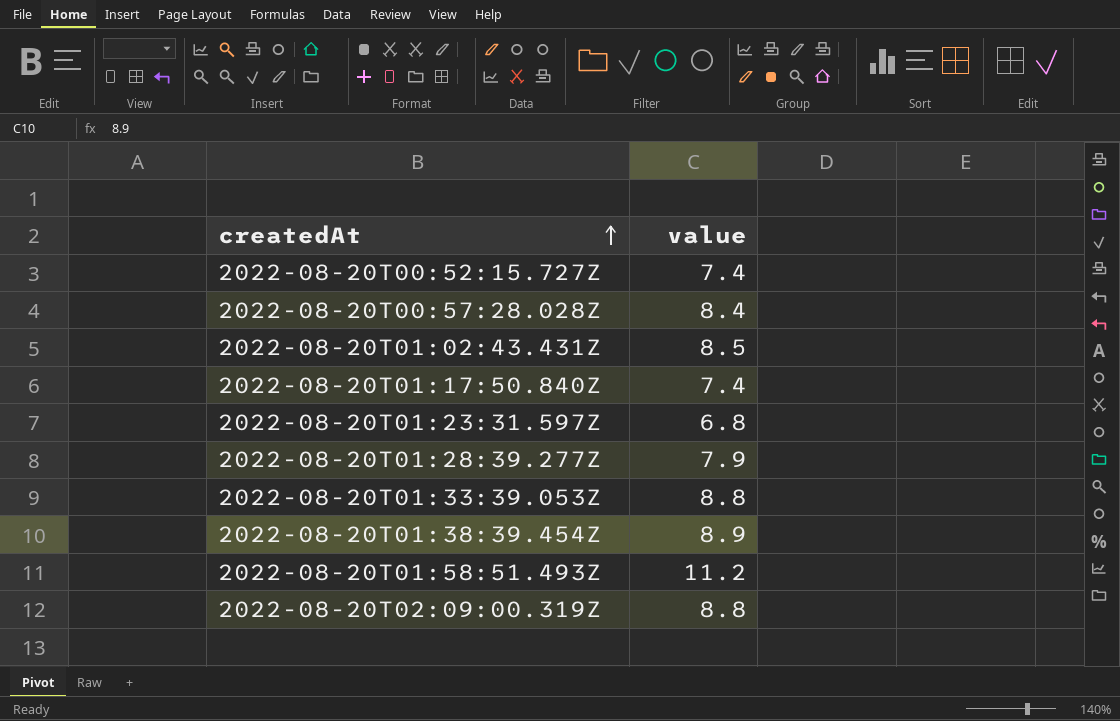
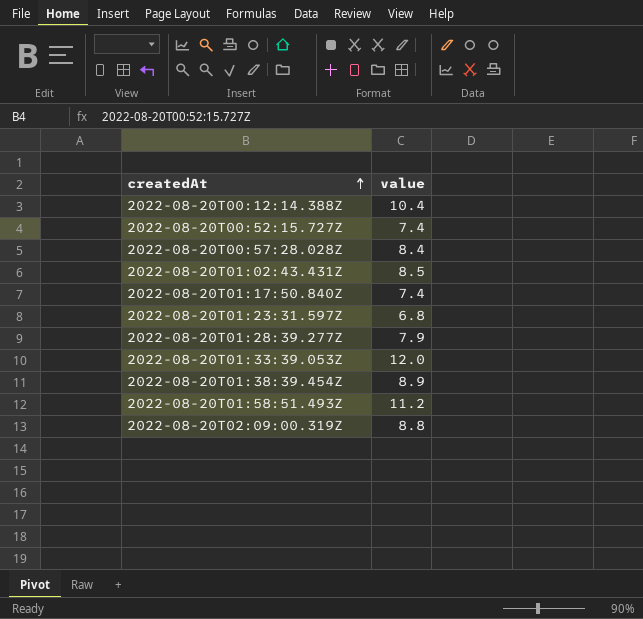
row 2022-08-20T00:12:14.388Z: none -> 10.4
2022-08-20T01:33:39.053Z | value: 8.8 -> 12.0

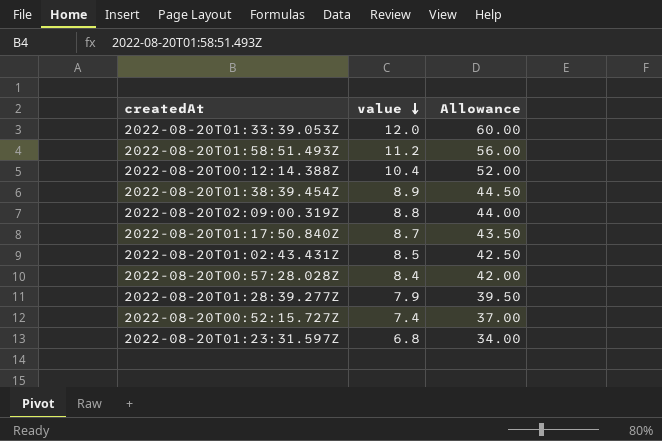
row order: createdAt ascending -> value descending
column Allowance | formula: none -> [value] * 5
2022-08-20T01:17:50.840Z | value: 7.4 -> 8.7

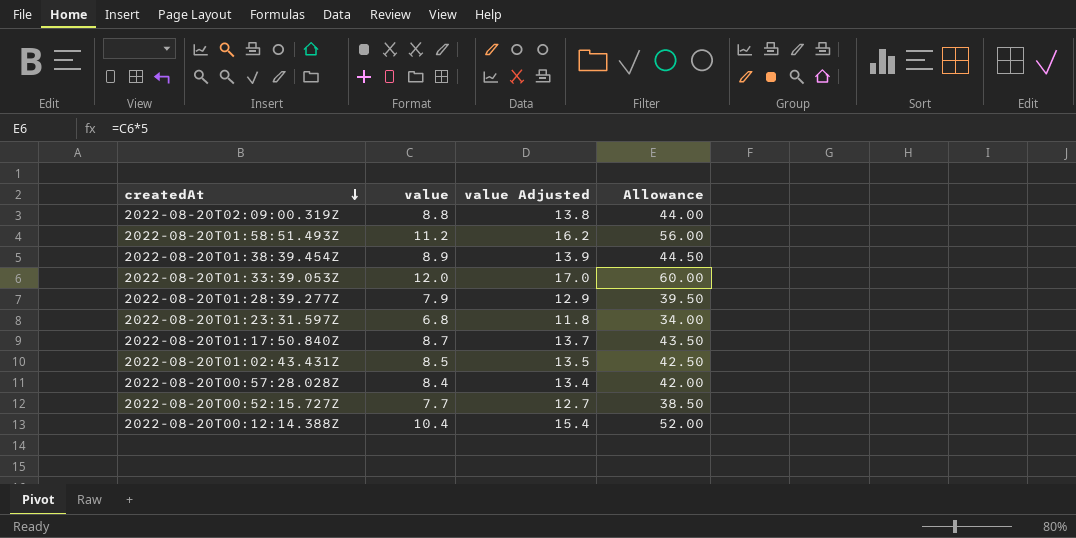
row order: value descending -> createdAt descending
column value Adjusted | formula: none -> [value] + 5
2022-08-20T00:52:15.727Z | value: 7.4 -> 7.7
2022-08-20T00:52:15.727Z | Allowance: 37.00 -> 38.50

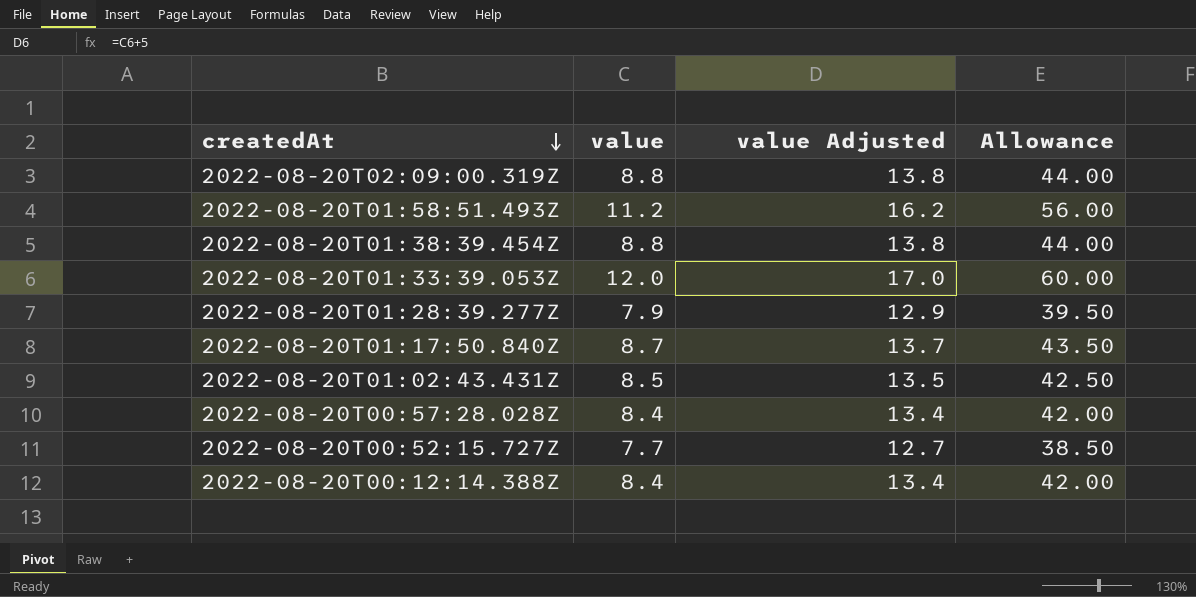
row 2022-08-20T01:23:31.597Z: 6.8 | 11.8 | 34.00 -> none
2022-08-20T01:38:39.454Z | value: 8.9 -> 8.8
2022-08-20T01:38:39.454Z | value Adjusted: 13.9 -> 13.8
2022-08-20T01:38:39.454Z | Allowance: 44.50 -> 44.00
2022-08-20T00:12:14.388Z | value: 10.4 -> 8.4
2022-08-20T00:12:14.388Z | value Adjusted: 15.4 -> 13.4
2022-08-20T00:12:14.388Z | Allowance: 52.00 -> 42.00

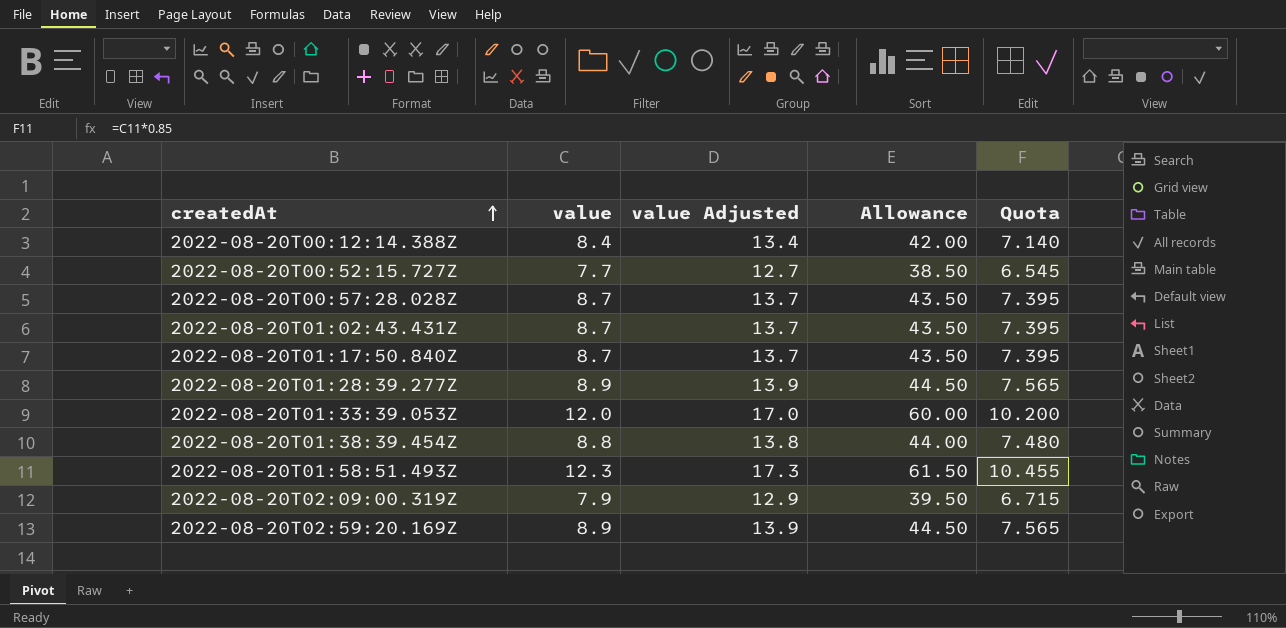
row order: createdAt descending -> createdAt ascending
column Quota | formula: none -> [value] * 0.85
2022-08-20T00:57:28.028Z | value: 8.4 -> 8.7
2022-08-20T00:57:28.028Z | value Adjusted: 13.4 -> 13.7
2022-08-20T00:57:28.028Z | Allowance: 42.00 -> 43.50
2022-08-20T01:02:43.431Z | value: 8.5 -> 8.7
2022-08-20T01:02:43.431Z | value Adjusted: 13.5 -> 13.7
2022-08-20T01:02:43.431Z | Allowance: 42.50 -> 43.50
2022-08-20T01:28:39.277Z | value: 7.9 -> 8.9
2022-08-20T01:28:39.277Z | value Adjusted: 12.9 -> 13.9
2022-08-20T01:28:39.277Z | Allowance: 39.50 -> 44.50
2022-08-20T01:58:51.493Z | value: 11.2 -> 12.3
2022-08-20T01:58:51.493Z | value Adjusted: 16.2 -> 17.3
2022-08-20T01:58:51.493Z | Allowance: 56.00 -> 61.50
2022-08-20T02:09:00.319Z | value: 8.8 -> 7.9
2022-08-20T02:09:00.319Z | value Adjusted: 13.8 -> 12.9
2022-08-20T02:09:00.319Z | Allowance: 44.00 -> 39.50
row 2022-08-20T02:59:20.169Z: none -> 8.9 | 13.9 | 44.50 | 7.565

